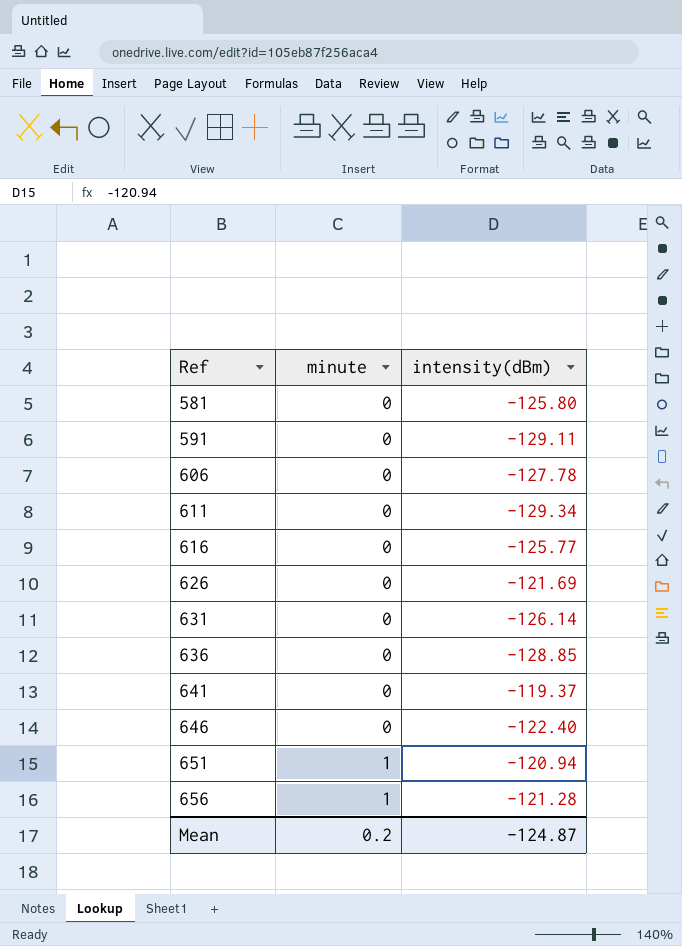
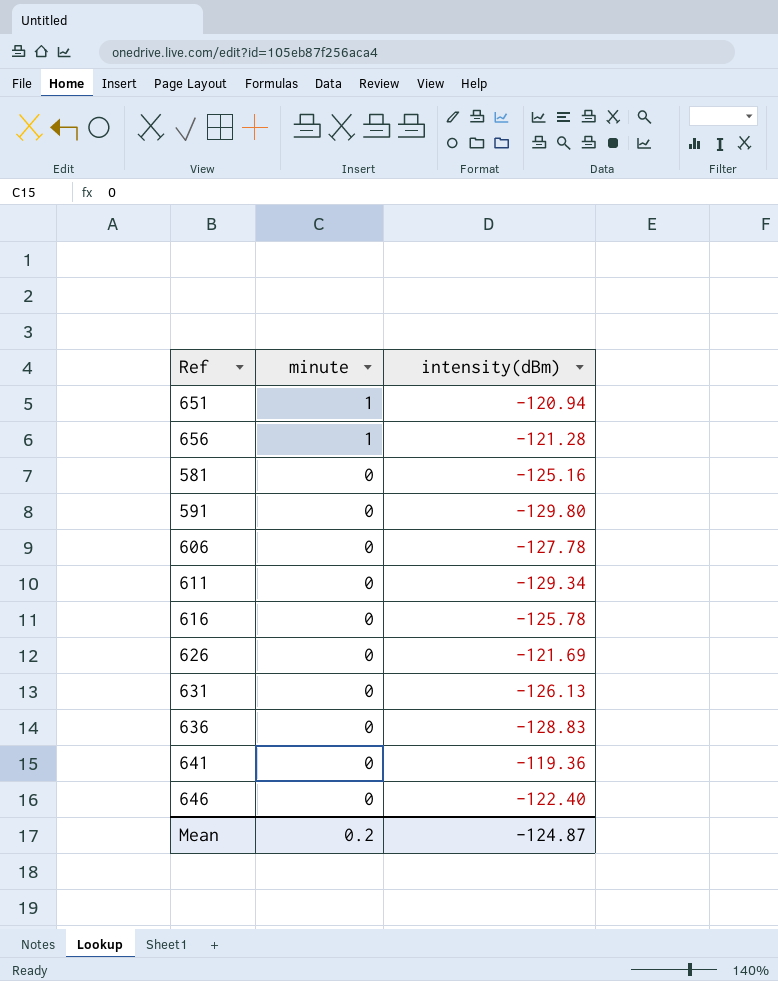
row order: Ref ascending -> minute descending
581 | intensity(dBm): -125.80 -> -125.16
591 | intensity(dBm): -129.11 -> -129.80
616 | intensity(dBm): -125.77 -> -125.78
631 | intensity(dBm): -126.14 -> -126.13
636 | intensity(dBm): -128.85 -> -128.83
641 | intensity(dBm): -119.37 -> -119.36

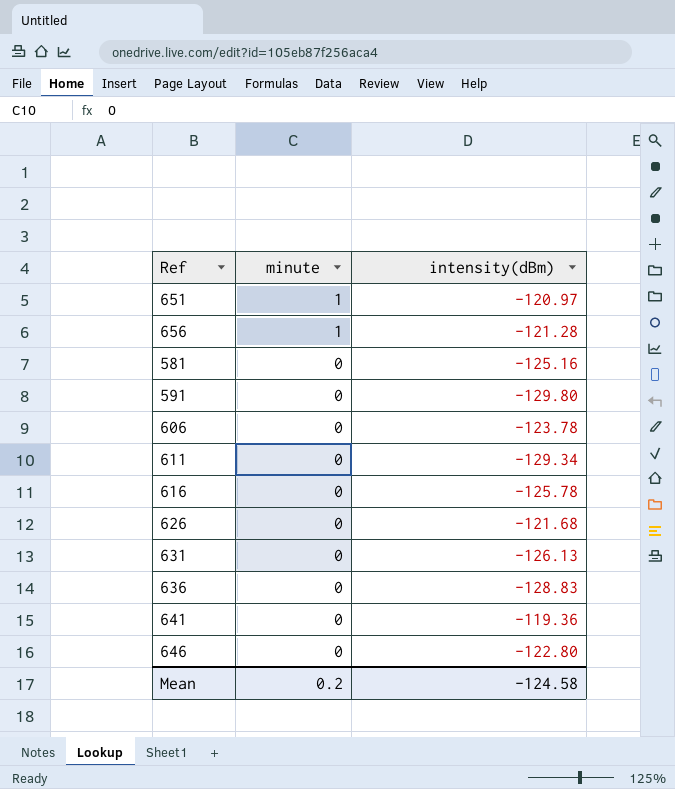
651 | intensity(dBm): -120.94 -> -120.97
606 | intensity(dBm): -127.78 -> -123.78
626 | intensity(dBm): -121.69 -> -121.68
646 | intensity(dBm): -122.40 -> -122.80
Mean | intensity(dBm): -124.87 -> -124.58

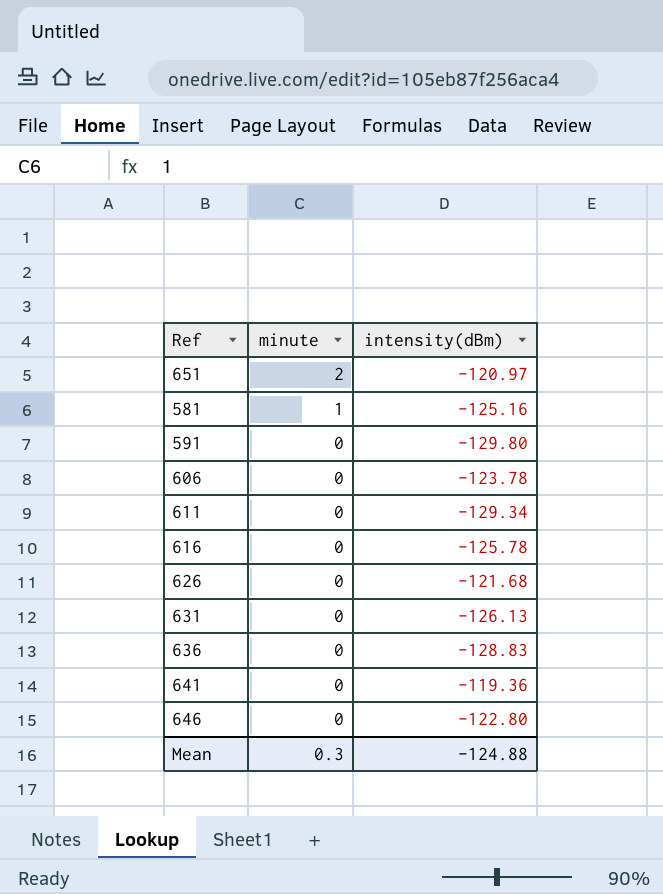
row 656: 1 | -121.28 -> none
651 | minute: 1 -> 2
581 | minute: 0 -> 1
Mean | minute: 0.2 -> 0.3
Mean | intensity(dBm): -124.58 -> -124.88

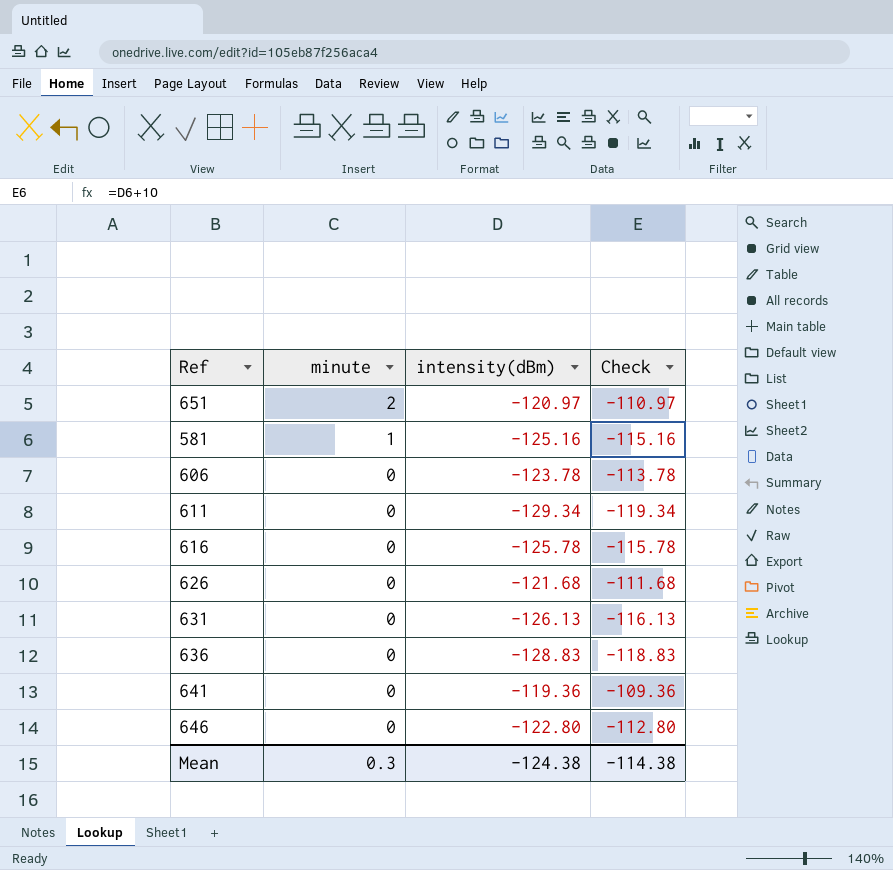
column Check | formula: none -> [intensity(dBm)] + 10
row 591: 0 | -129.80 -> none
Mean | intensity(dBm): -124.88 -> -124.38

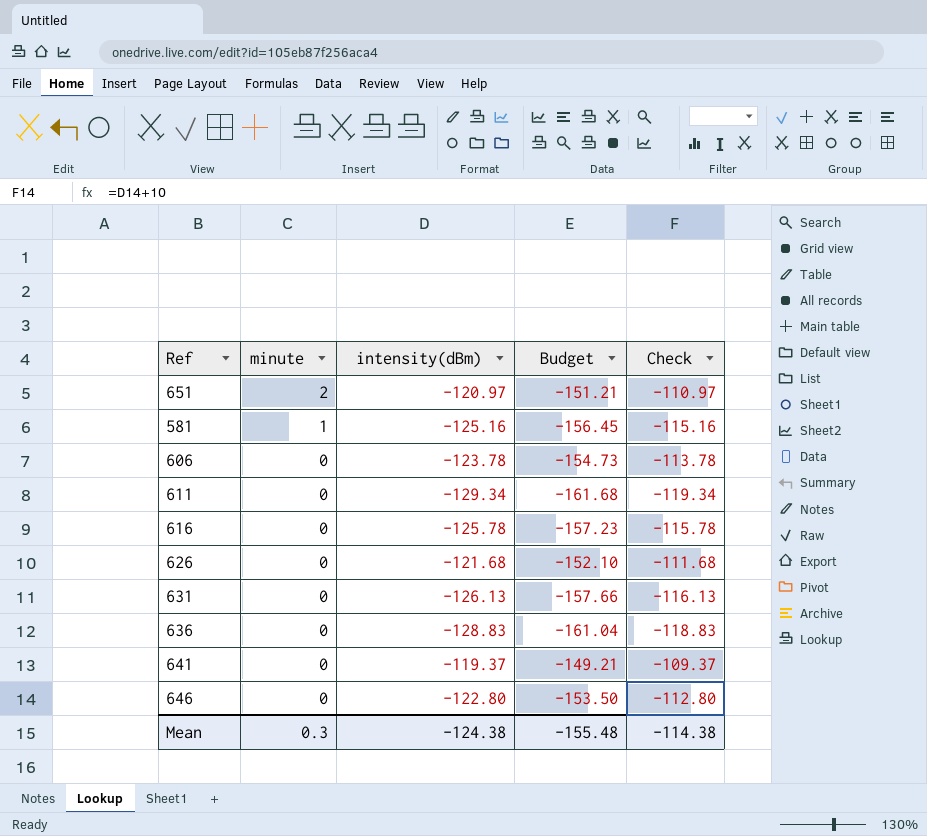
column Budget | formula: none -> [intensity(dBm)] * 1.25
641 | intensity(dBm): -119.36 -> -119.37
641 | Check: -109.36 -> -109.37

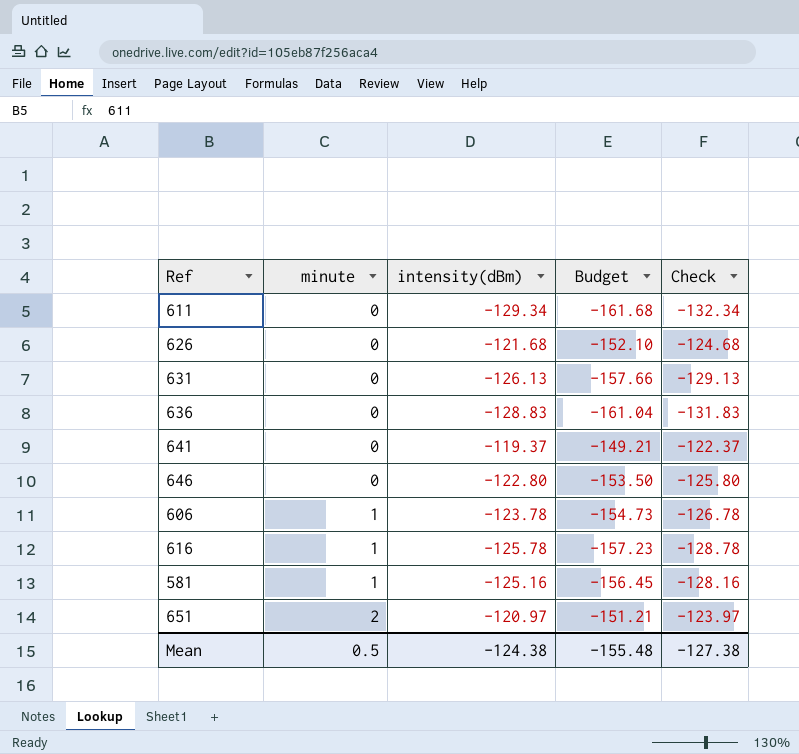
row order: minute descending -> minute ascending
column Check | formula: [intensity(dBm)] + 10 -> [intensity(dBm)] - 3
606 | minute: 0 -> 1
616 | minute: 0 -> 1
Mean | minute: 0.3 -> 0.5
Mean | Check: -114.38 -> -127.38

